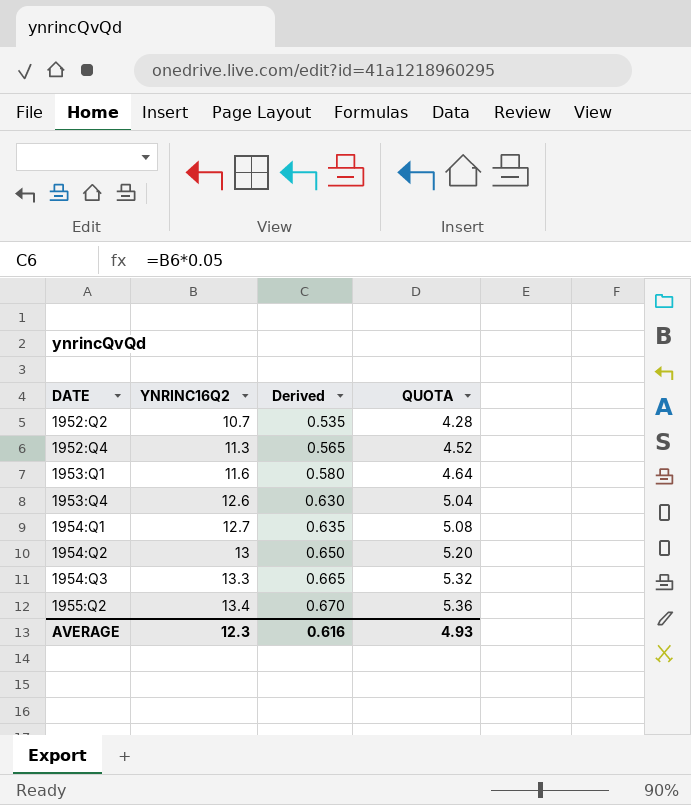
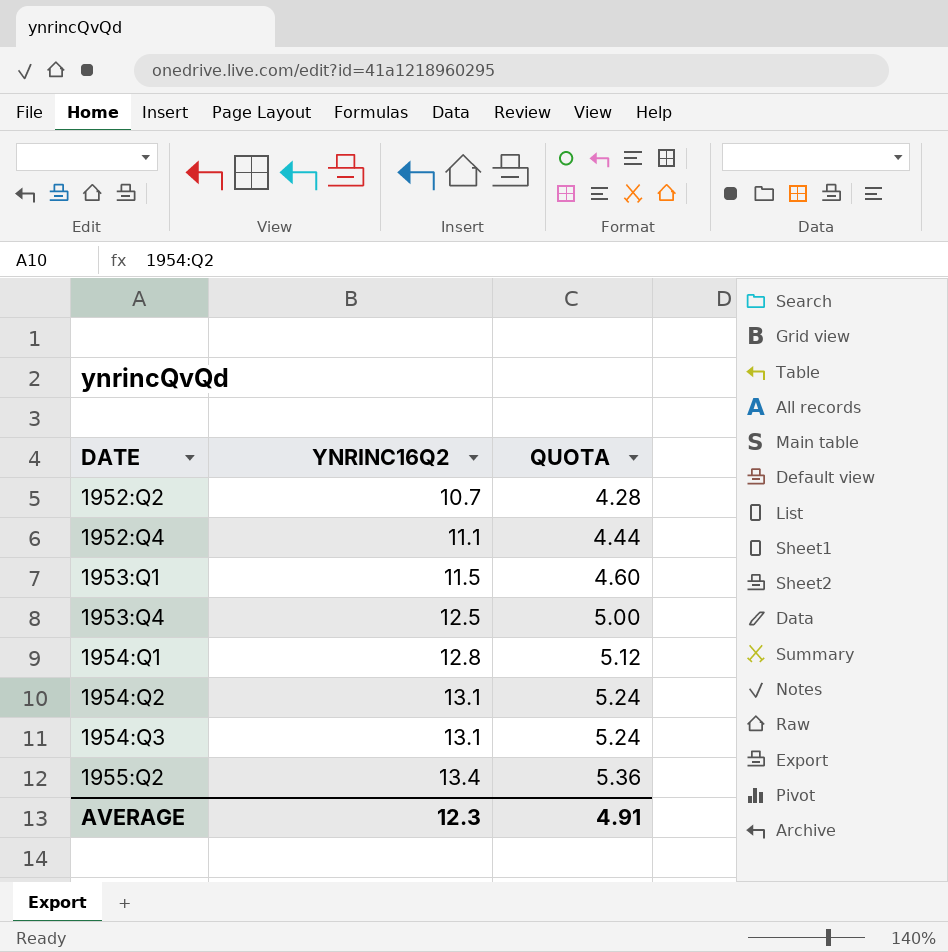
column Derived | formula: [YNRINC16Q2] * 0.05 -> none
1952:Q4 | YNRINC16Q2: 11.3 -> 11.1
1952:Q4 | QUOTA: 4.52 -> 4.44
1953:Q1 | YNRINC16Q2: 11.6 -> 11.5
1953:Q1 | QUOTA: 4.64 -> 4.60
1953:Q4 | YNRINC16Q2: 12.6 -> 12.5
1953:Q4 | QUOTA: 5.04 -> 5.00
1954:Q1 | YNRINC16Q2: 12.7 -> 12.8
1954:Q1 | QUOTA: 5.08 -> 5.12
1954:Q2 | YNRINC16Q2: 13 -> 13.1
1954:Q2 | QUOTA: 5.20 -> 5.24
1954:Q3 | YNRINC16Q2: 13.3 -> 13.1
1954:Q3 | QUOTA: 5.32 -> 5.24
AVERAGE | QUOTA: 4.93 -> 4.91

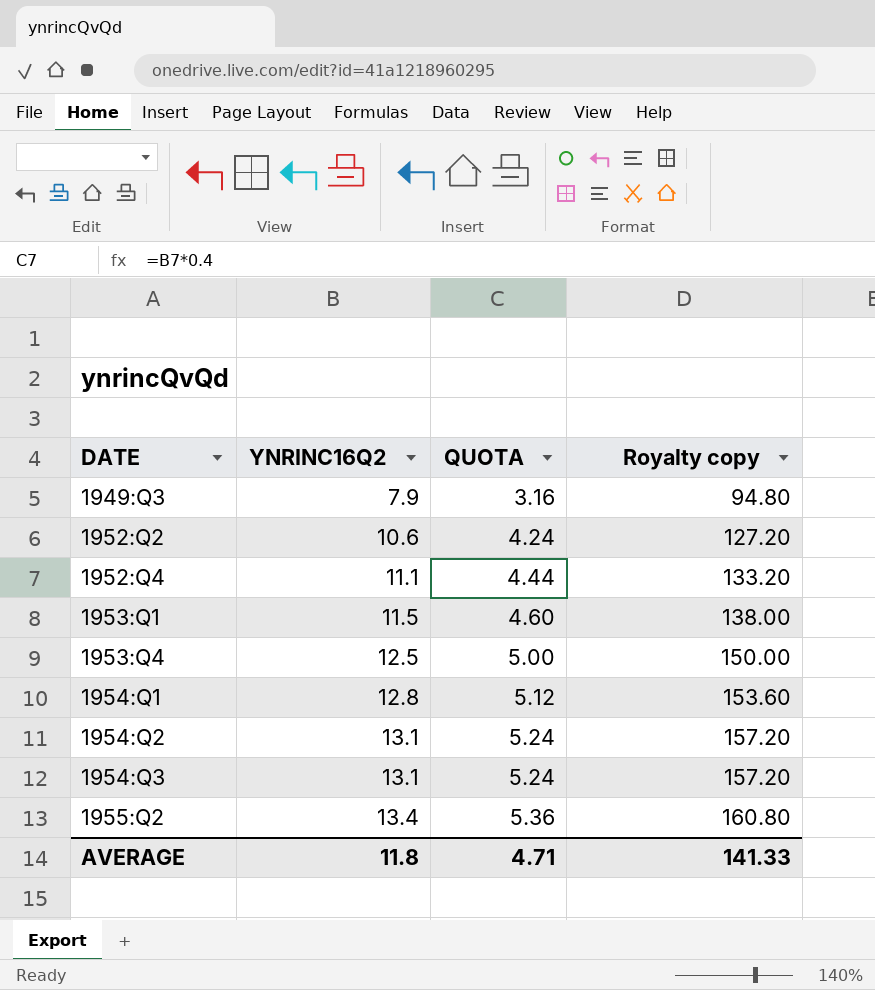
column Royalty copy | formula: none -> [YNRINC16Q2] * 12
row 1949:Q3: none -> 7.9 | 3.16 | 94.80
1952:Q2 | YNRINC16Q2: 10.7 -> 10.6
1952:Q2 | QUOTA: 4.28 -> 4.24
AVERAGE | YNRINC16Q2: 12.3 -> 11.8
AVERAGE | QUOTA: 4.91 -> 4.71

